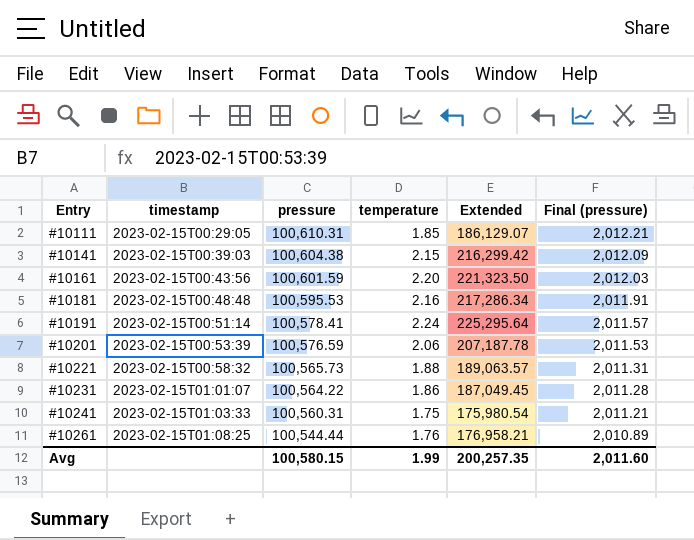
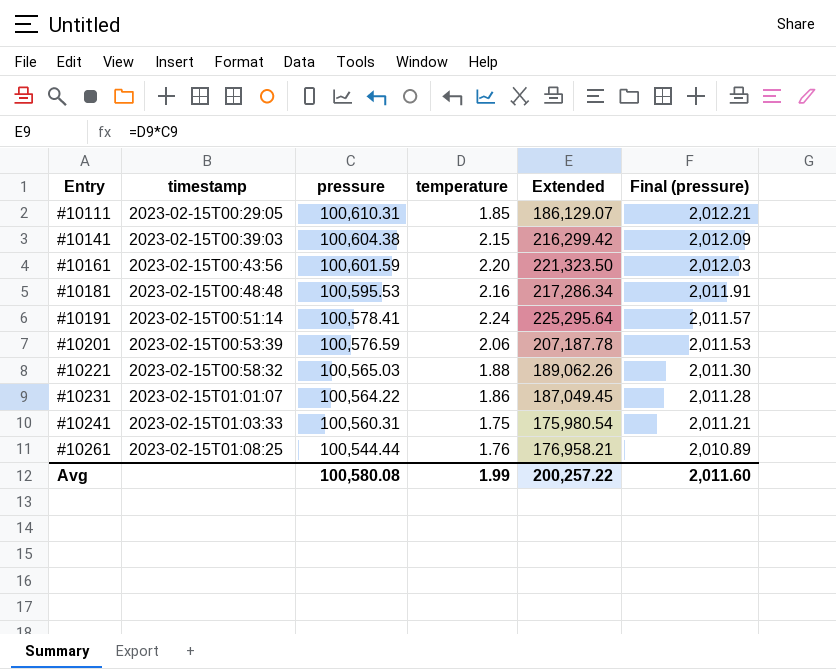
#10221 | pressure: 100,565.73 -> 100,565.03
#10221 | Extended: 189,063.57 -> 189,062.26
#10221 | Final (pressure): 2,011.31 -> 2,011.30
Avg | pressure: 100,580.15 -> 100,580.08
Avg | Extended: 200,257.35 -> 200,257.22

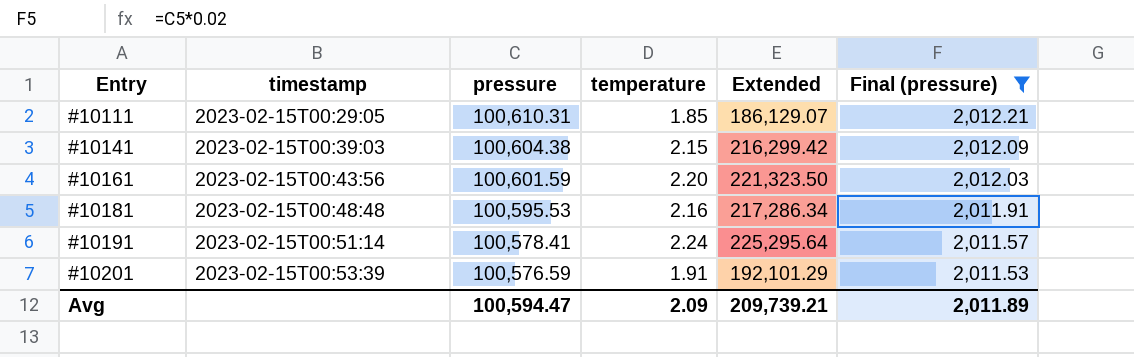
filter: none -> Final (pressure) >= 2,011.53
#10201 | temperature: 2.06 -> 1.91
#10201 | Extended: 207,187.78 -> 192,101.29
Avg | pressure: 100,580.08 -> 100,594.47
Avg | temperature: 1.99 -> 2.09
Avg | Extended: 200,257.22 -> 209,739.21
Avg | Final (pressure): 2,011.60 -> 2,011.89

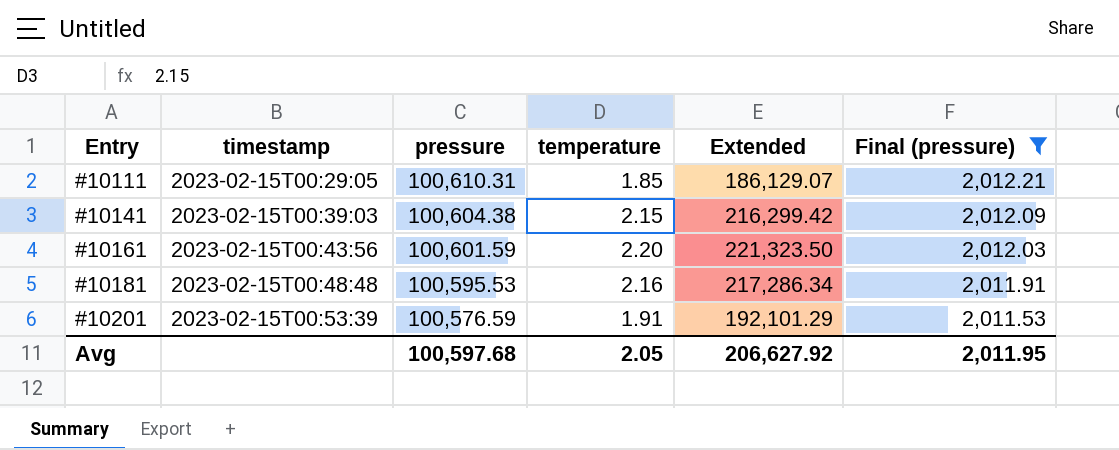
row #10191: 2023-02-15T00:51:14 | 100,578.41 | 2.24 | 225,295.64 | 2,011.57 -> none
Avg | pressure: 100,594.47 -> 100,597.68
Avg | temperature: 2.09 -> 2.05
Avg | Extended: 209,739.21 -> 206,627.92
Avg | Final (pressure): 2,011.89 -> 2,011.95

